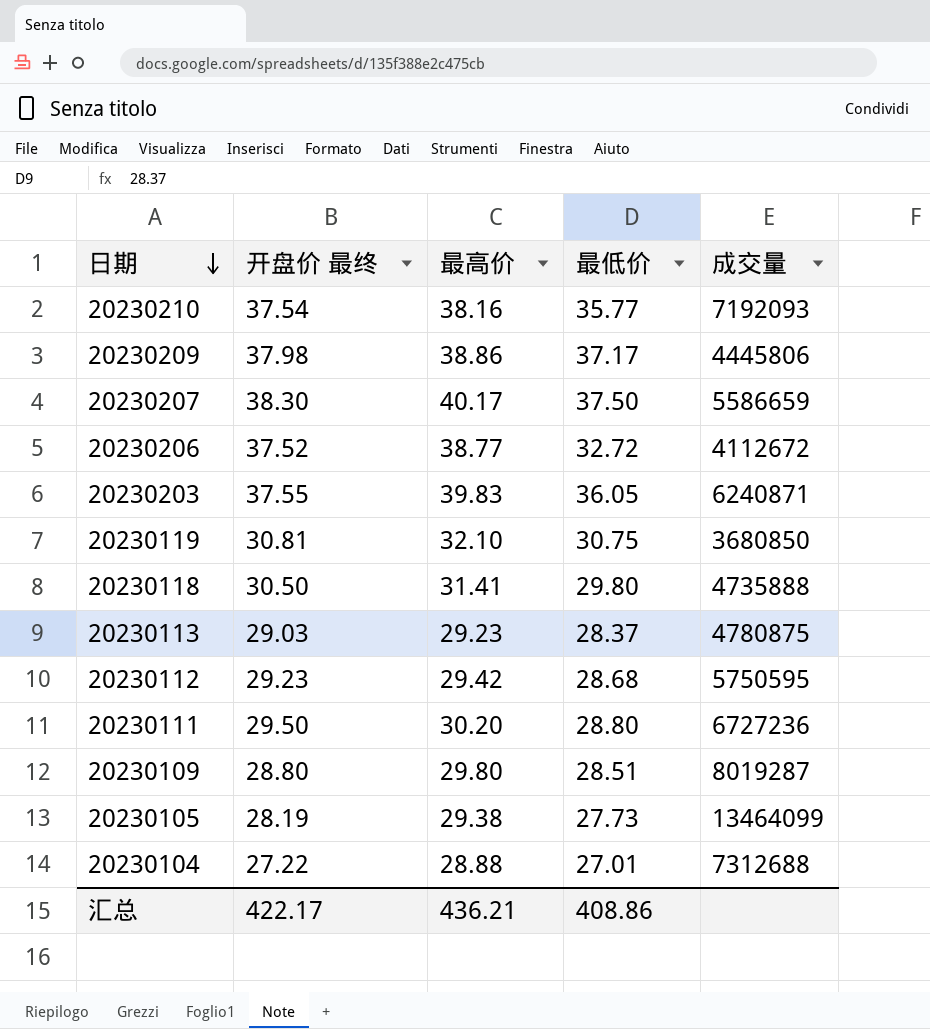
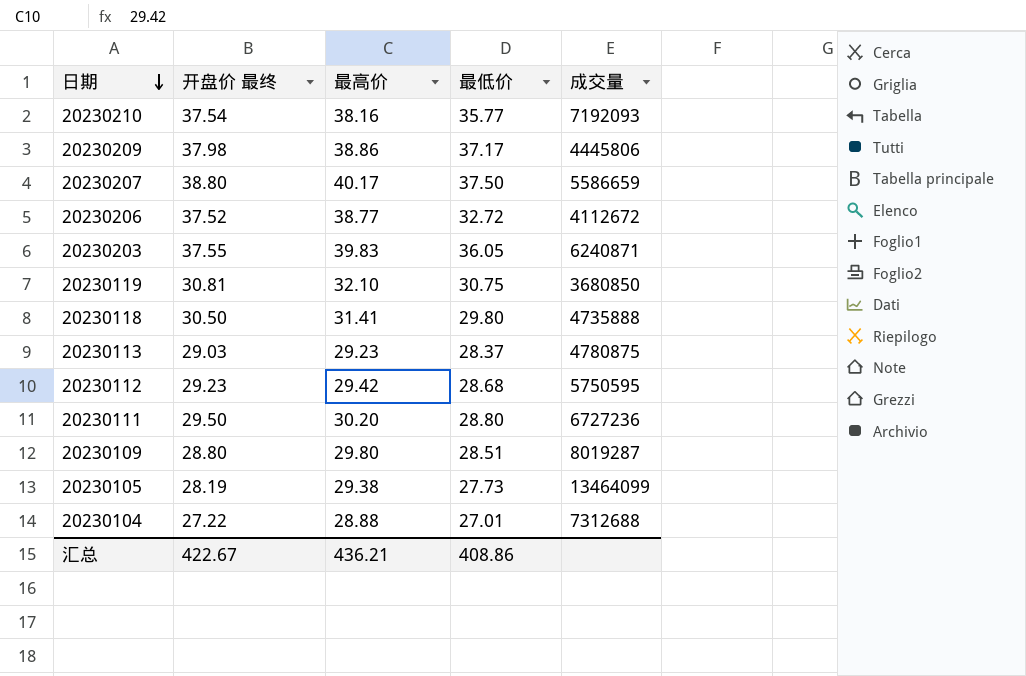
20230207 | 开盘价 最终: 38.30 -> 38.80
汇总 | 开盘价 最终: 422.17 -> 422.67

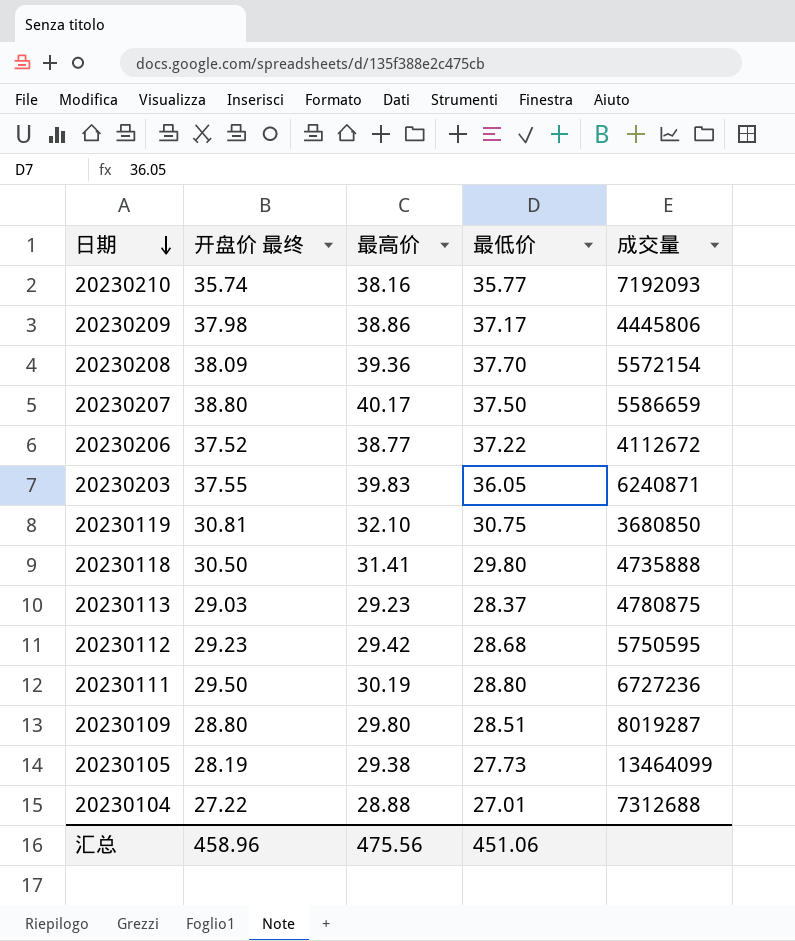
20230210 | 开盘价 最终: 37.54 -> 35.74
row 20230208: none -> 38.09 | 39.36 | 37.70 | 5572154
20230206 | 最低价: 32.72 -> 37.22
20230111 | 最高价: 30.20 -> 30.19
汇总 | 开盘价 最终: 422.67 -> 458.96
汇总 | 最高价: 436.21 -> 475.56
汇总 | 最低价: 408.86 -> 451.06

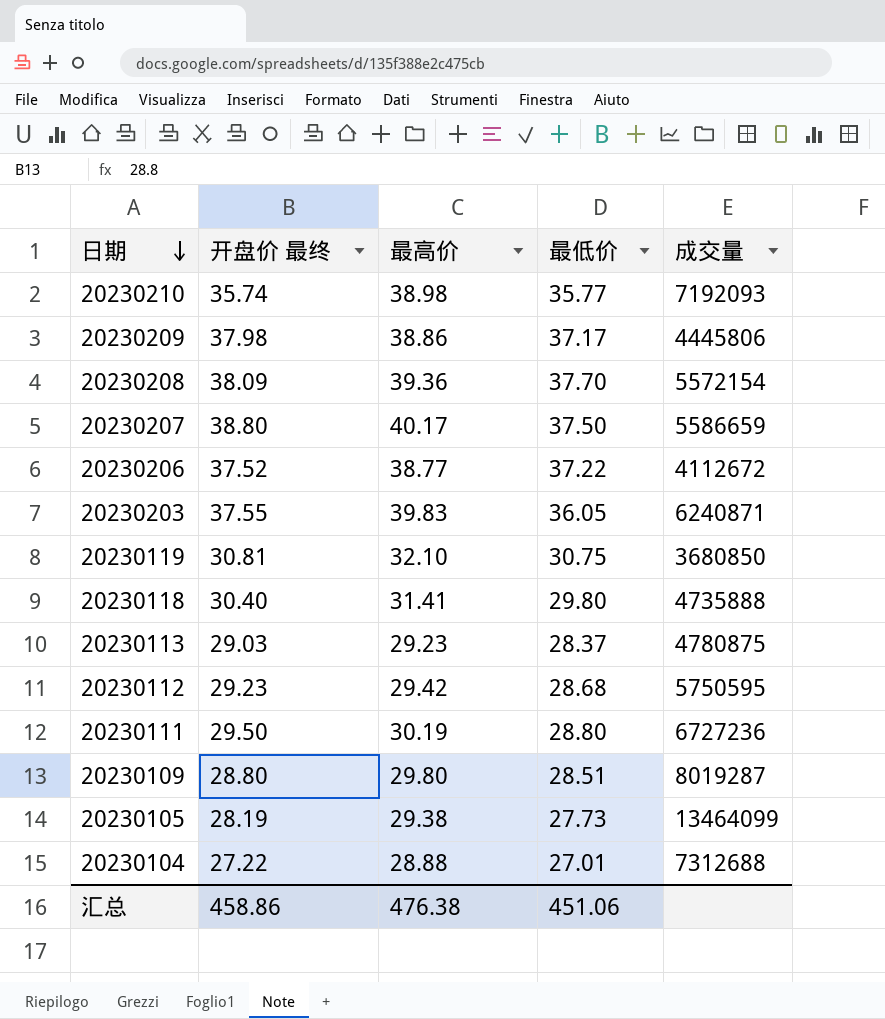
20230210 | 最高价: 38.16 -> 38.98
20230118 | 开盘价 最终: 30.50 -> 30.40
汇总 | 开盘价 最终: 458.96 -> 458.86
汇总 | 最高价: 475.56 -> 476.38

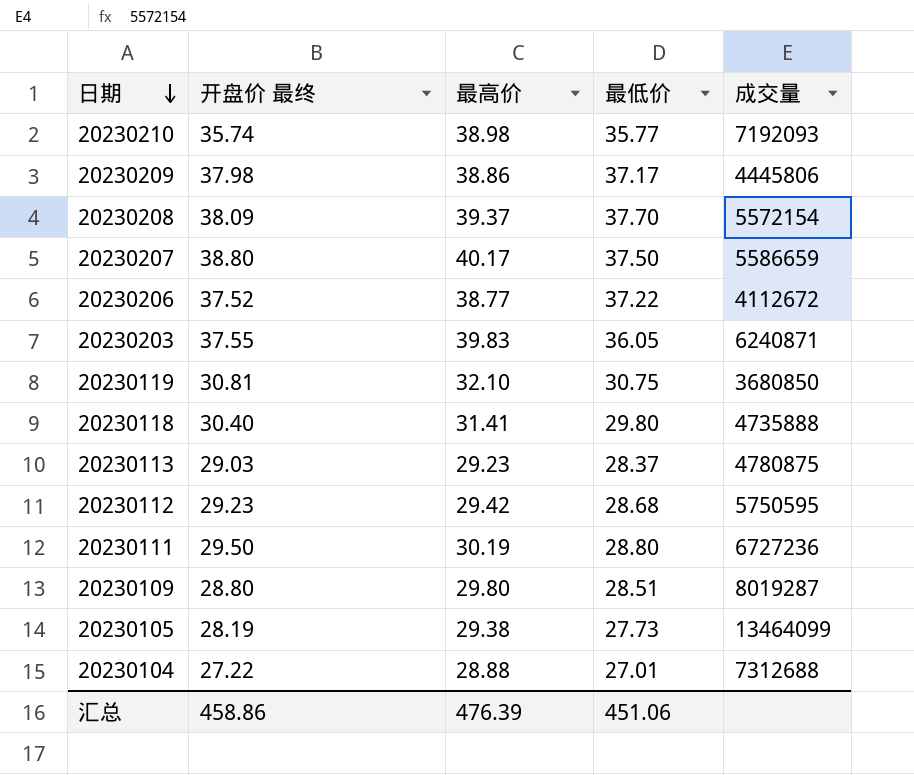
20230208 | 最高价: 39.36 -> 39.37
汇总 | 最高价: 476.38 -> 476.39

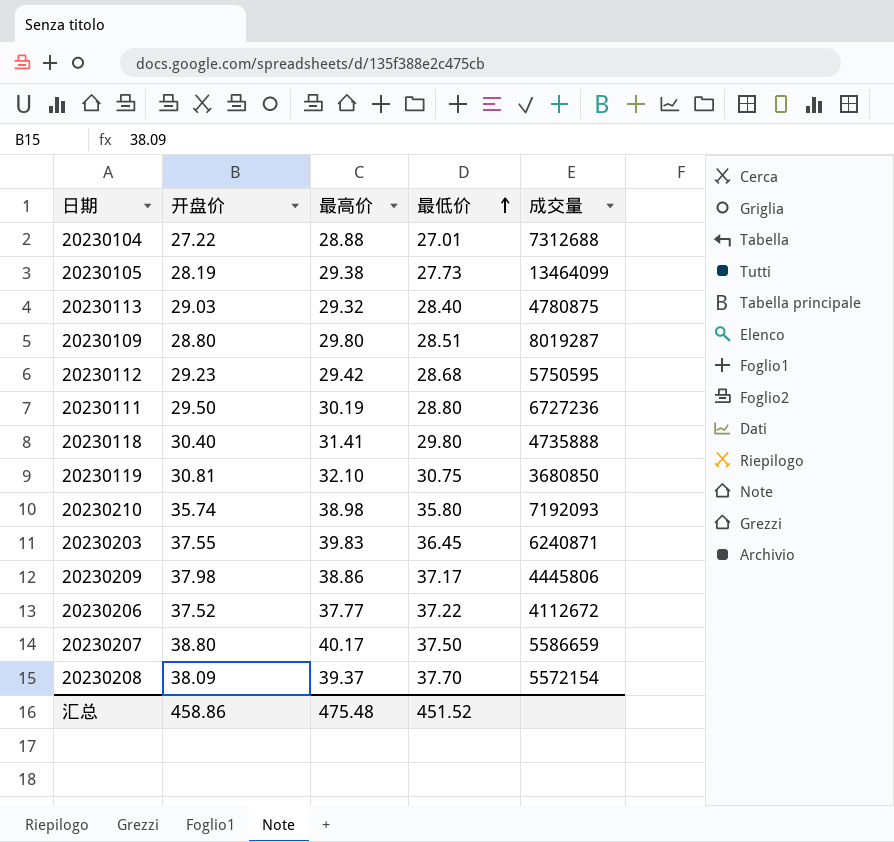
row order: 日期 descending -> 最低价 ascending
column name: 开盘价 最终 -> 开盘价
20230113 | 最高价: 29.23 -> 29.32
20230113 | 最低价: 28.37 -> 28.40
20230210 | 最低价: 35.77 -> 35.80
20230203 | 最低价: 36.05 -> 36.45
20230206 | 最高价: 38.77 -> 37.77
汇总 | 最高价: 476.39 -> 475.48
汇总 | 最低价: 451.06 -> 451.52

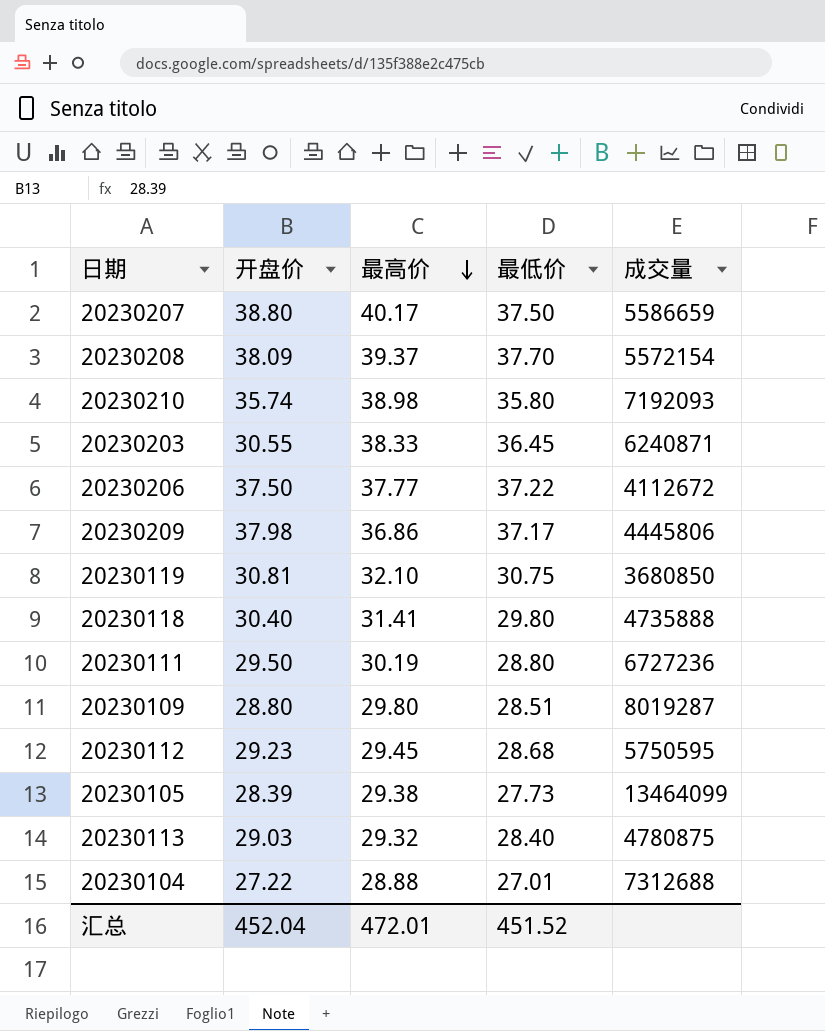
row order: 最低价 ascending -> 最高价 descending
20230203 | 开盘价: 37.55 -> 30.55
20230203 | 最高价: 39.83 -> 38.33
20230206 | 开盘价: 37.52 -> 37.50
20230209 | 最高价: 38.86 -> 36.86
20230112 | 最高价: 29.42 -> 29.45
20230105 | 开盘价: 28.19 -> 28.39
汇总 | 开盘价: 458.86 -> 452.04
汇总 | 最高价: 475.48 -> 472.01

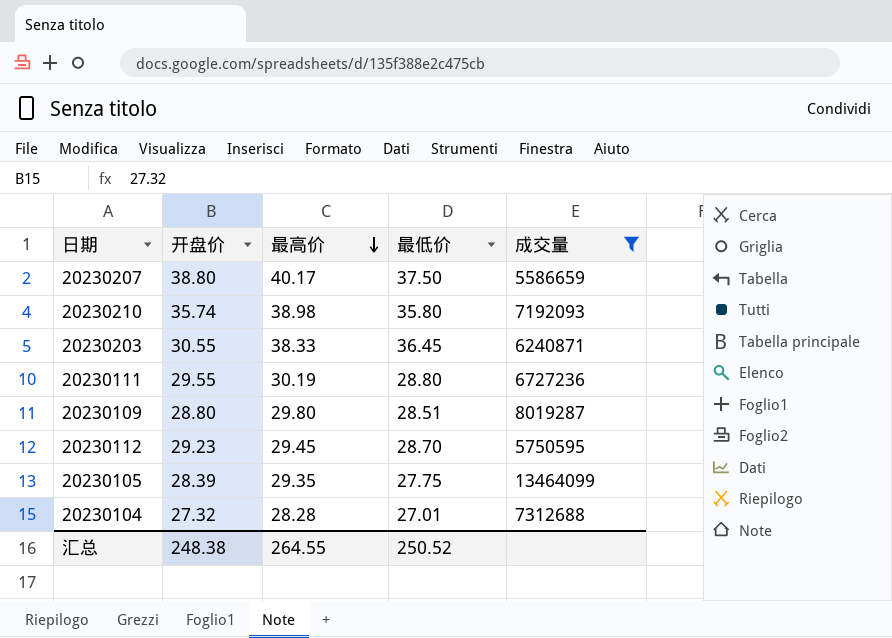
filter: none -> 成交量 >= 5586659
20230111 | 开盘价: 29.50 -> 29.55
20230112 | 最低价: 28.68 -> 28.70
20230105 | 最高价: 29.38 -> 29.35
20230105 | 最低价: 27.73 -> 27.75
20230104 | 开盘价: 27.22 -> 27.32
20230104 | 最高价: 28.88 -> 28.28
汇总 | 开盘价: 452.04 -> 248.38
汇总 | 最高价: 472.01 -> 264.55
汇总 | 最低价: 451.52 -> 250.52

